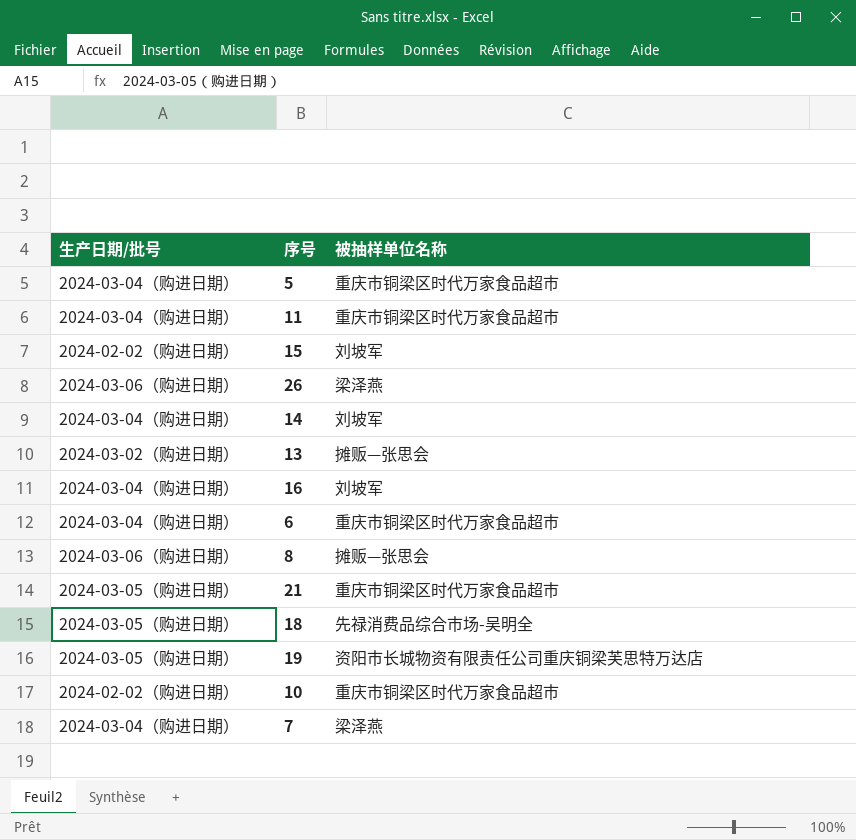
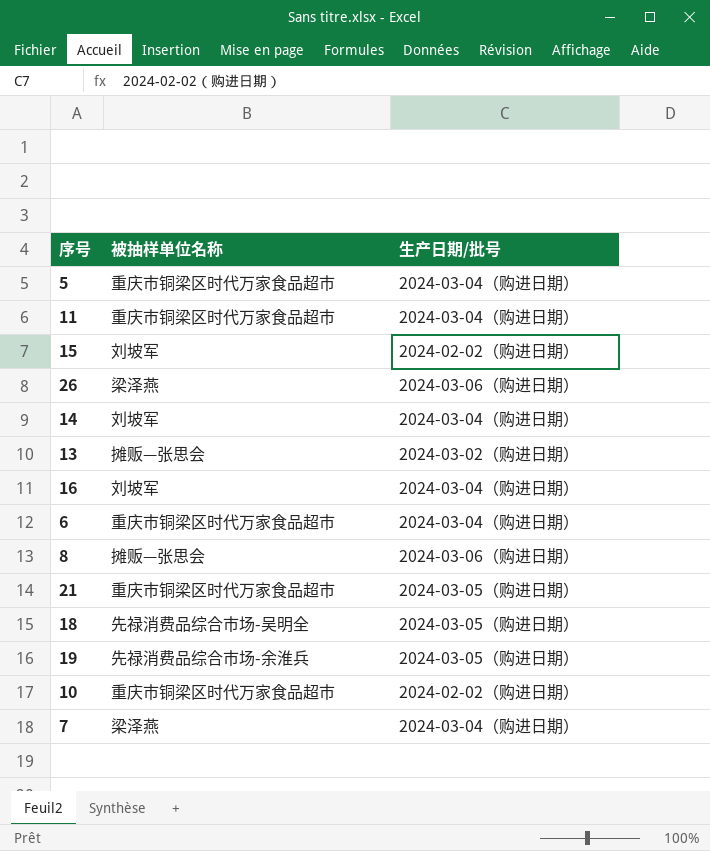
column 生产日期/批号 | position: 1 -> 3
19 | 被抽样单位名称: 资阳市长城物资有限责任公司重庆铜梁芙思特万达店 -> 先禄消费品综合市场-余淮兵

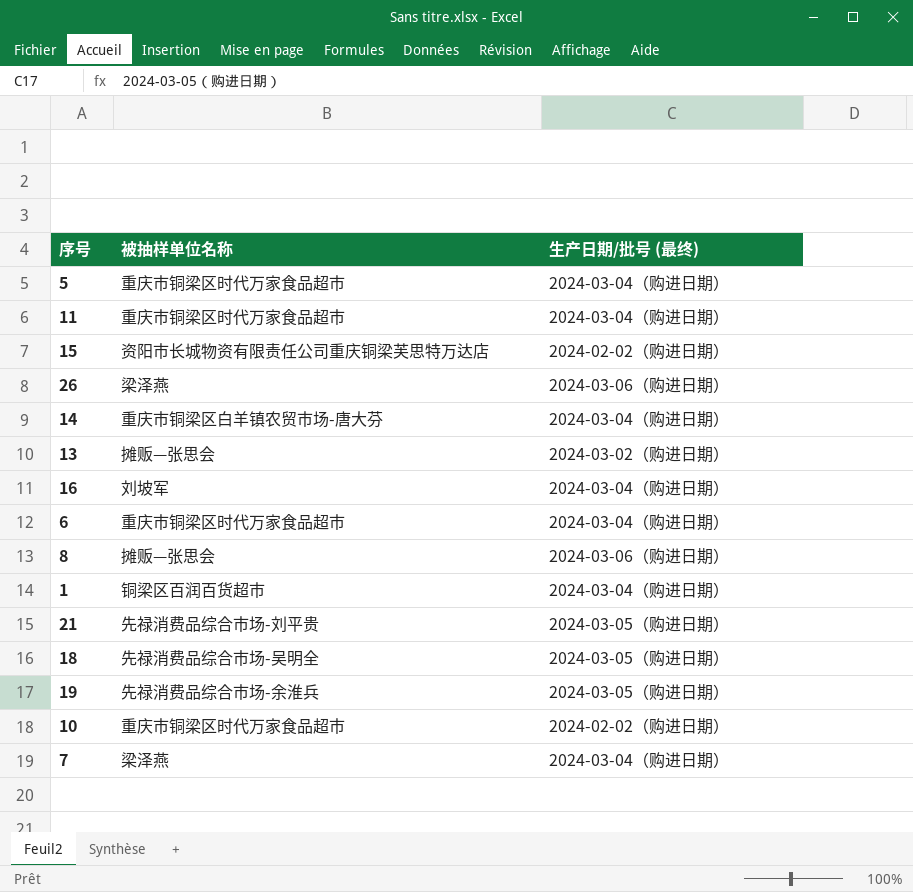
column name: 生产日期/批号 -> 生产日期/批号 (最终)
15 | 被抽样单位名称: 刘坡军 -> 资阳市长城物资有限责任公司重庆铜梁芙思特万达店
14 | 被抽样单位名称: 刘坡军 -> 重庆市铜梁区白羊镇农贸市场-唐大芬
row 1: none -> 铜梁区百润百货超市 | 2024-03-04（购进日期）
21 | 被抽样单位名称: 重庆市铜梁区时代万家食品超市 -> 先禄消费品综合市场-刘平贵

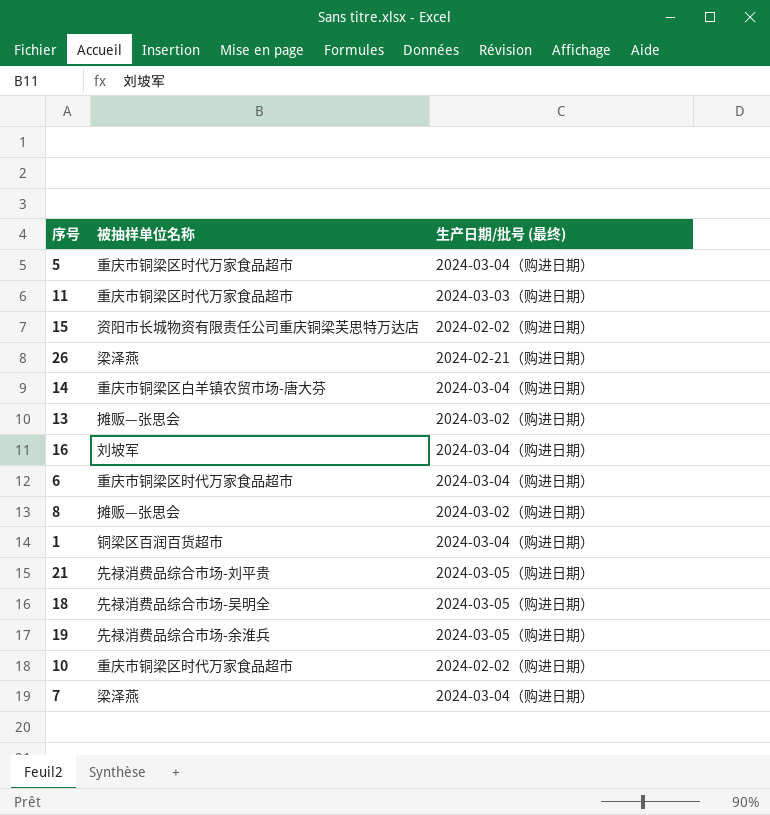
11 | 生产日期/批号 (最终): 2024-03-04（购进日期） -> 2024-03-03（购进日期）
26 | 生产日期/批号 (最终): 2024-03-06（购进日期） -> 2024-02-21（购进日期）
8 | 生产日期/批号 (最终): 2024-03-06（购进日期） -> 2024-03-02（购进日期）

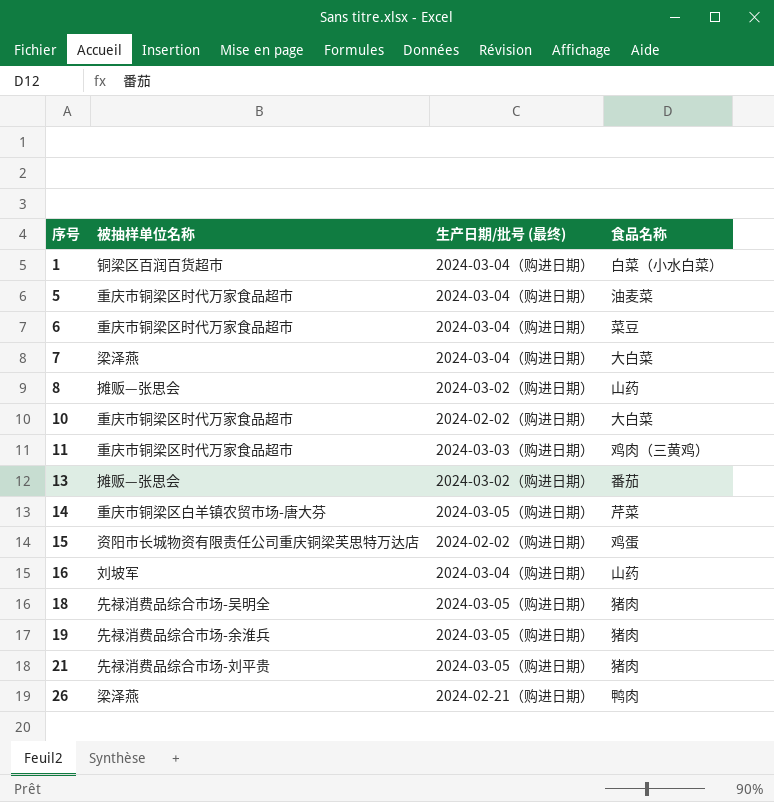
row order: none -> 序号 ascending
column 食品名称 | position: none -> 4
14 | 生产日期/批号 (最终): 2024-03-04（购进日期） -> 2024-03-05（购进日期）

